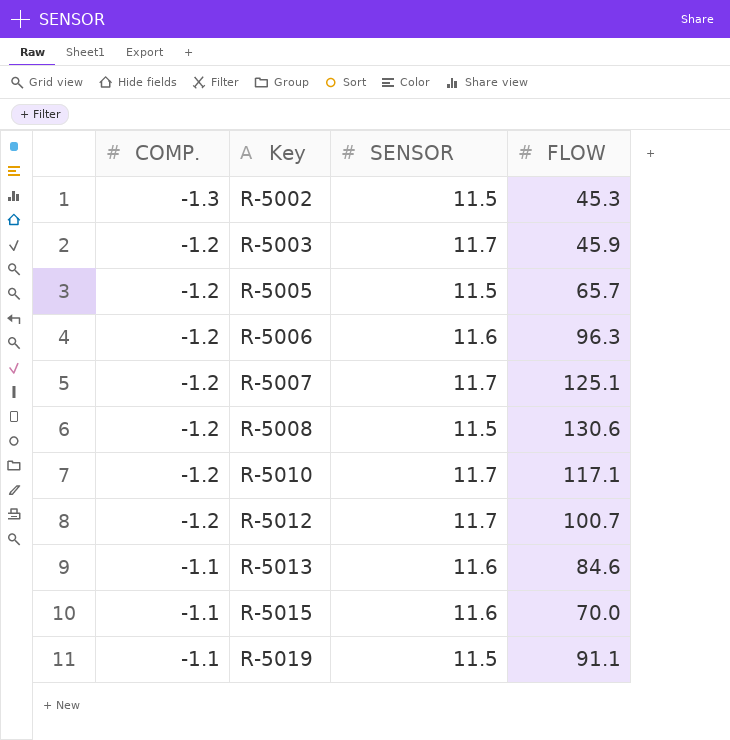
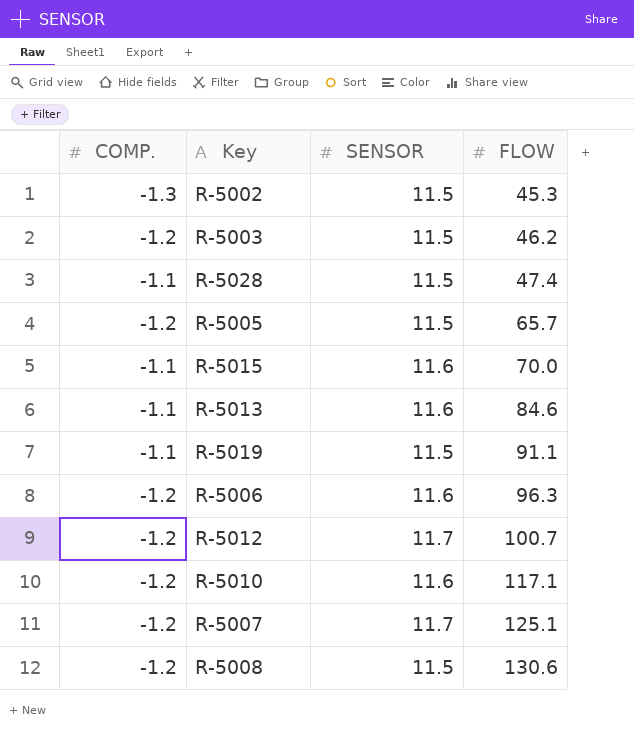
row order: COMP. ascending -> FLOW ascending
R-5003 | SENSOR: 11.7 -> 11.5
R-5003 | FLOW: 45.9 -> 46.2
row R-5028: none -> -1.1 | 11.5 | 47.4
R-5010 | SENSOR: 11.7 -> 11.6

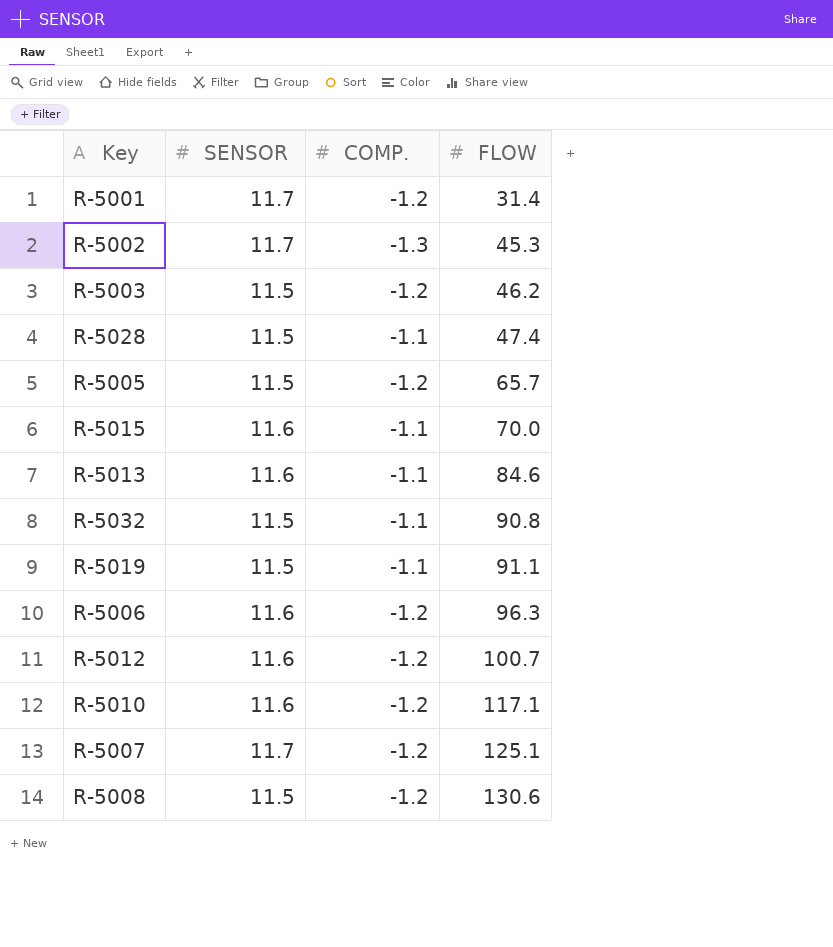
column COMP. | position: 1 -> 3
row R-5001: none -> 11.7 | -1.2 | 31.4
R-5002 | SENSOR: 11.5 -> 11.7
row R-5032: none -> 11.5 | -1.1 | 90.8
R-5012 | SENSOR: 11.7 -> 11.6

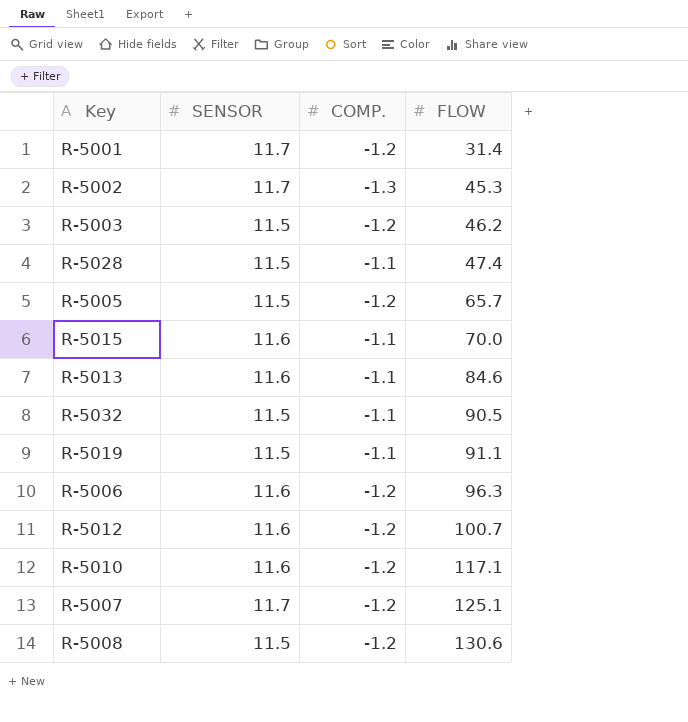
R-5032 | FLOW: 90.8 -> 90.5

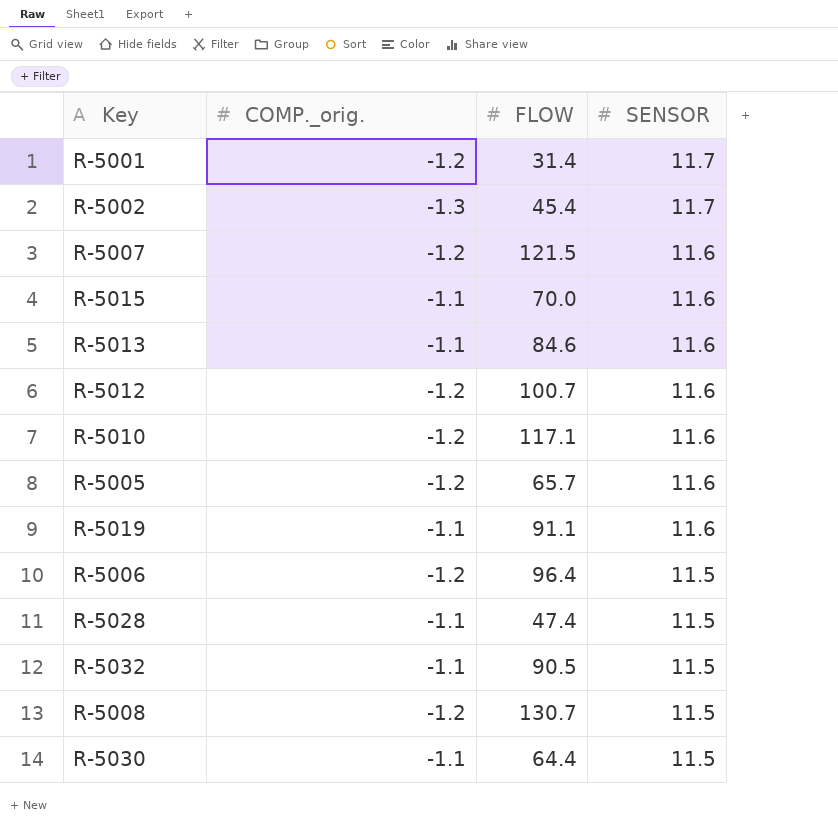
row order: FLOW ascending -> SENSOR descending
column name: COMP. -> COMP._orig.
column SENSOR | position: 2 -> 4
row R-5003: 11.5 | -1.2 | 46.2 -> none
R-5002 | FLOW: 45.3 -> 45.4
R-5007 | FLOW: 125.1 -> 121.5
R-5007 | SENSOR: 11.7 -> 11.6
R-5005 | SENSOR: 11.5 -> 11.6
R-5019 | SENSOR: 11.5 -> 11.6
R-5006 | FLOW: 96.3 -> 96.4
R-5006 | SENSOR: 11.6 -> 11.5
R-5008 | FLOW: 130.6 -> 130.7
row R-5030: none -> -1.1 | 64.4 | 11.5

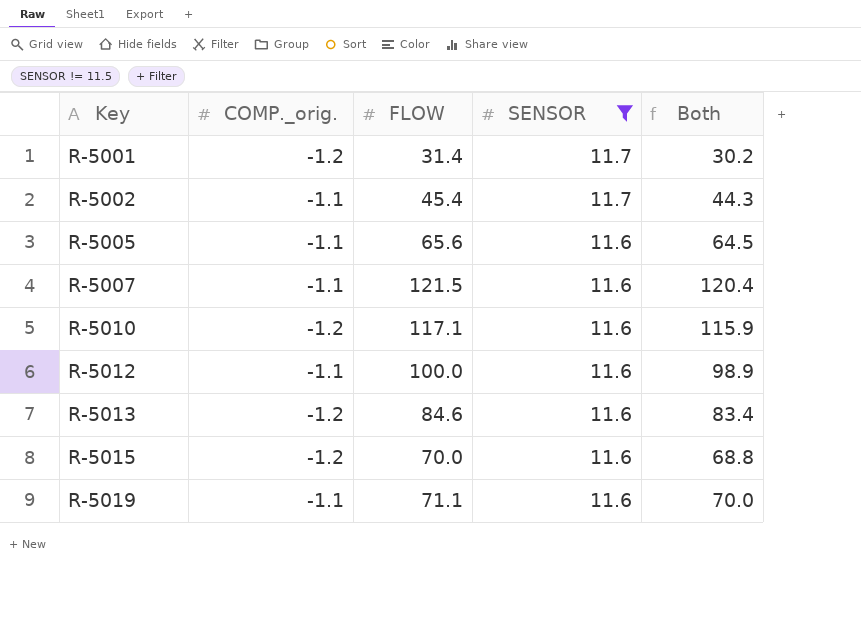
filter: none -> SENSOR != 11.5
row order: SENSOR descending -> Key ascending
column Both | formula: none -> [COMP._orig.] + [FLOW]
R-5002 | COMP._orig.: -1.3 -> -1.1
R-5005 | COMP._orig.: -1.2 -> -1.1
R-5005 | FLOW: 65.7 -> 65.6
R-5007 | COMP._orig.: -1.2 -> -1.1
R-5012 | COMP._orig.: -1.2 -> -1.1
R-5012 | FLOW: 100.7 -> 100.0
R-5013 | COMP._orig.: -1.1 -> -1.2
R-5015 | COMP._orig.: -1.1 -> -1.2
R-5019 | FLOW: 91.1 -> 71.1

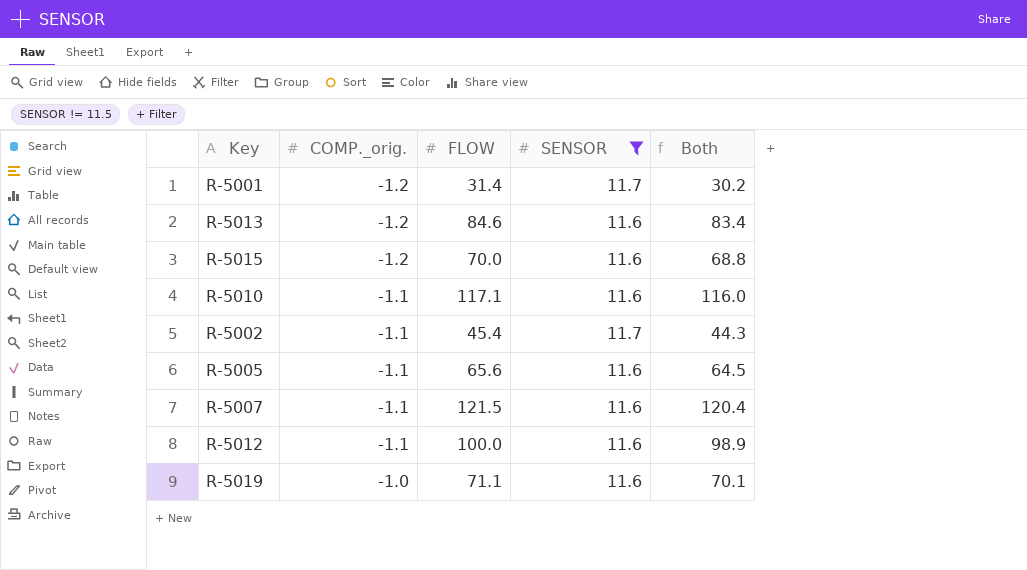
row order: Key ascending -> COMP._orig. ascending
R-5010 | COMP._orig.: -1.2 -> -1.1
R-5010 | Both: 115.9 -> 116.0
R-5019 | COMP._orig.: -1.1 -> -1.0
R-5019 | Both: 70.0 -> 70.1

